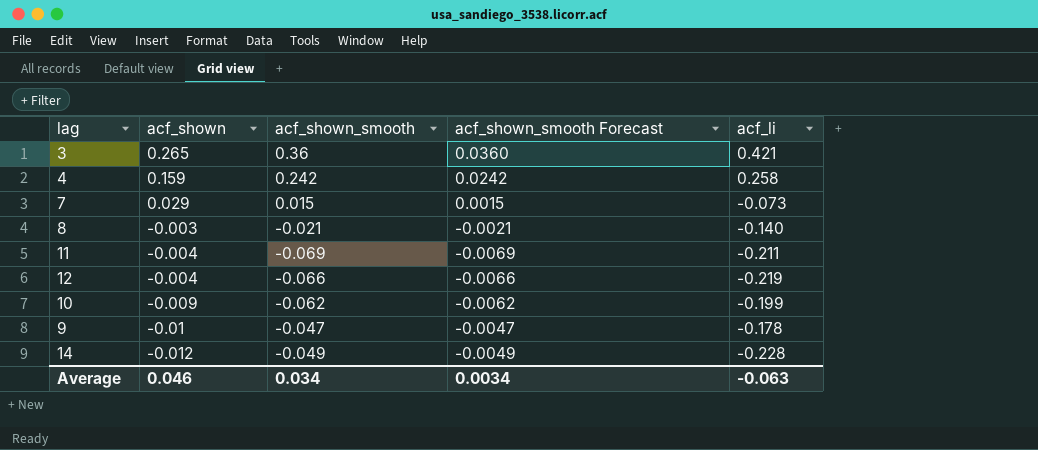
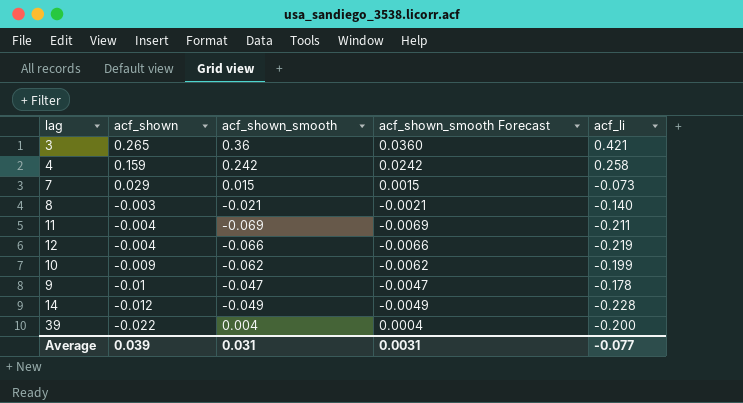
row 39: none -> -0.022 | 0.004 | 0.0004 | -0.200
Average | acf_shown: 0.046 -> 0.039
Average | acf_shown_smooth: 0.034 -> 0.031
Average | acf_shown_smooth Forecast: 0.0034 -> 0.0031
Average | acf_li: -0.063 -> -0.077

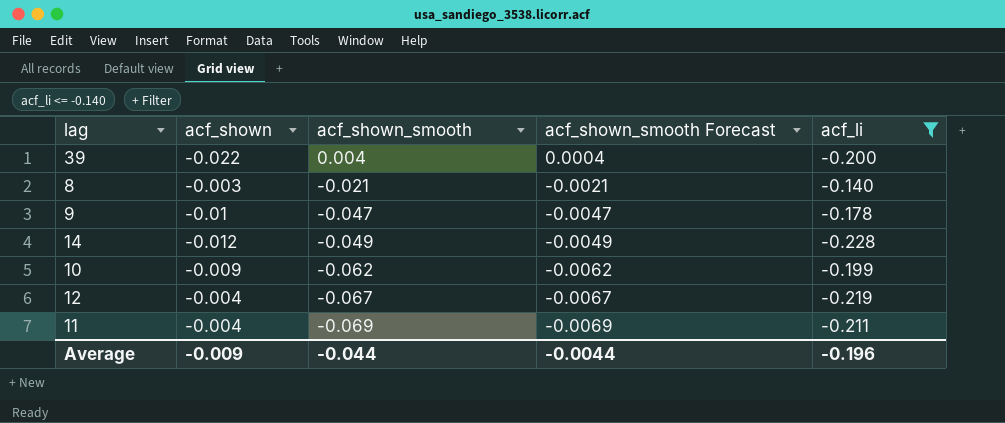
filter: none -> acf_li <= -0.140
row order: acf_shown descending -> acf_shown_smooth descending
12 | acf_shown_smooth: -0.066 -> -0.067
12 | acf_shown_smooth Forecast: -0.0066 -> -0.0067
Average | acf_shown: 0.039 -> -0.009
Average | acf_shown_smooth: 0.031 -> -0.044
Average | acf_shown_smooth Forecast: 0.0031 -> -0.0044
Average | acf_li: -0.077 -> -0.196

